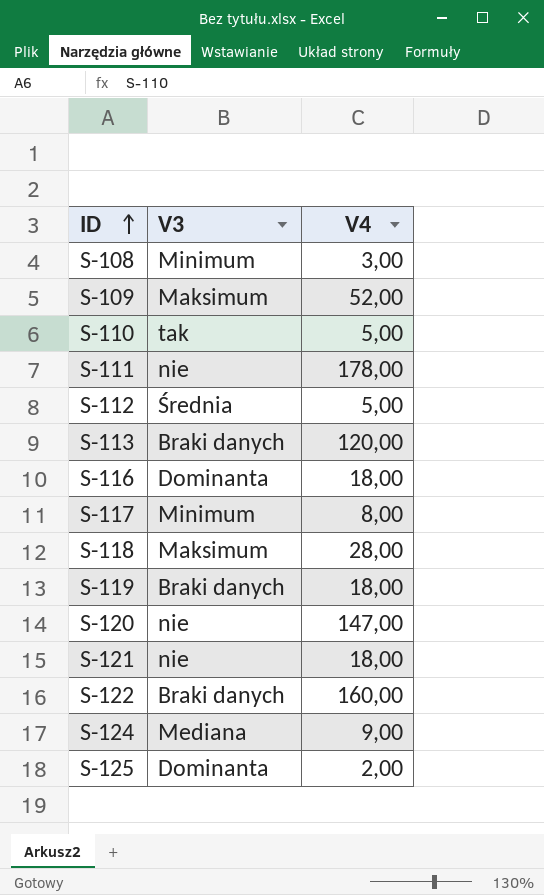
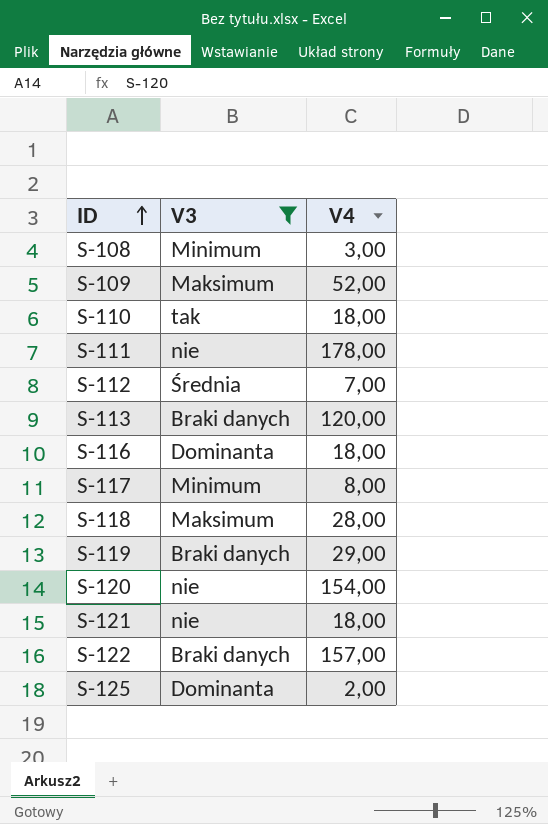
filter: none -> V3 != Mediana
S-110 | V4: 5,00 -> 18,00
S-112 | V4: 5,00 -> 7,00
S-119 | V4: 18,00 -> 29,00
S-120 | V4: 147,00 -> 154,00
S-122 | V4: 160,00 -> 157,00

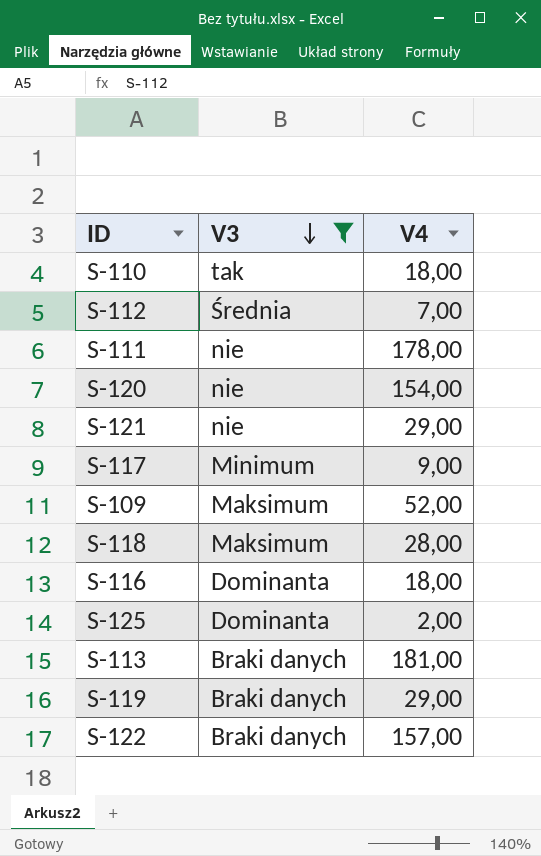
row order: ID ascending -> V3 descending
row S-108: Minimum | 3,00 -> none
S-121 | V4: 18,00 -> 29,00
S-117 | V4: 8,00 -> 9,00
S-113 | V4: 120,00 -> 181,00

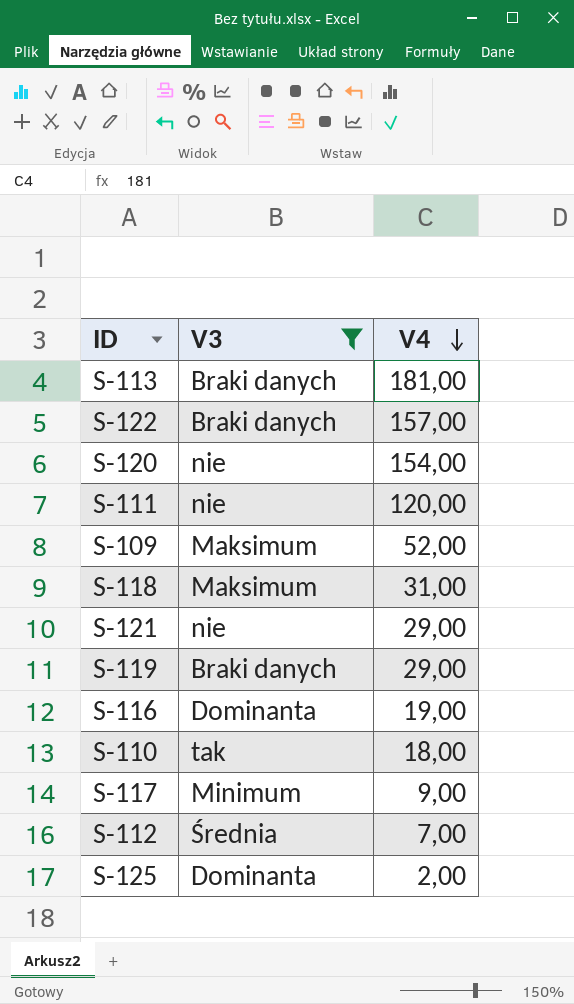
row order: V3 descending -> V4 descending
S-111 | V4: 178,00 -> 120,00
S-118 | V4: 28,00 -> 31,00
S-116 | V4: 18,00 -> 19,00

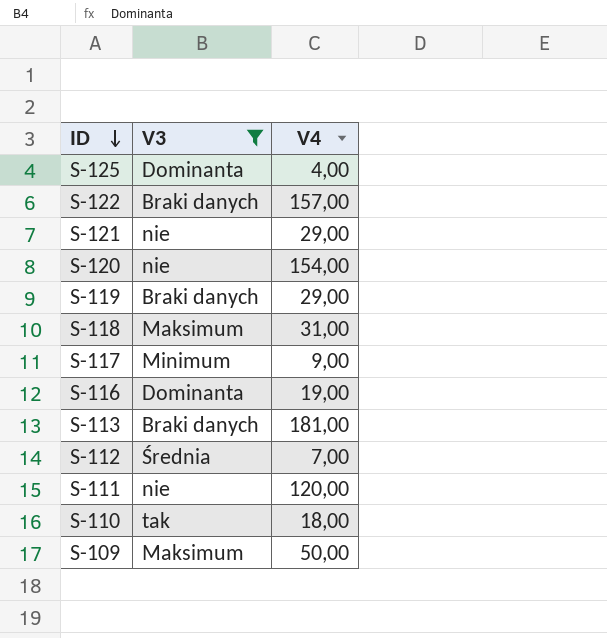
row order: V4 descending -> ID descending
S-125 | V4: 2,00 -> 4,00
S-109 | V4: 52,00 -> 50,00

